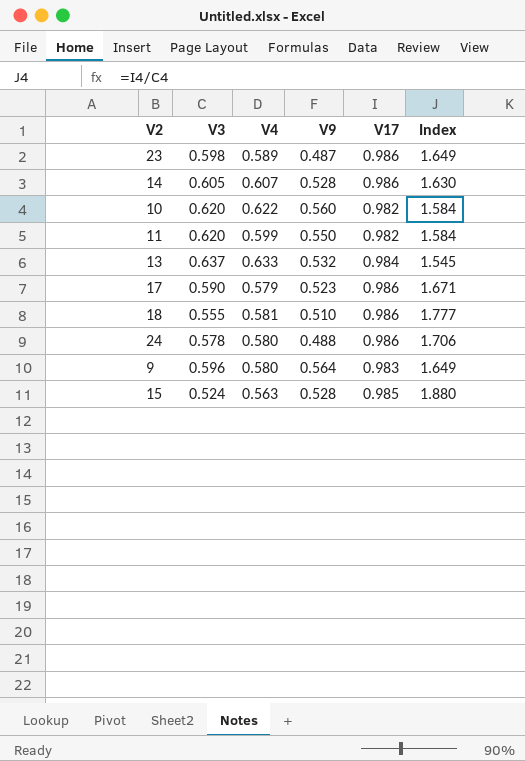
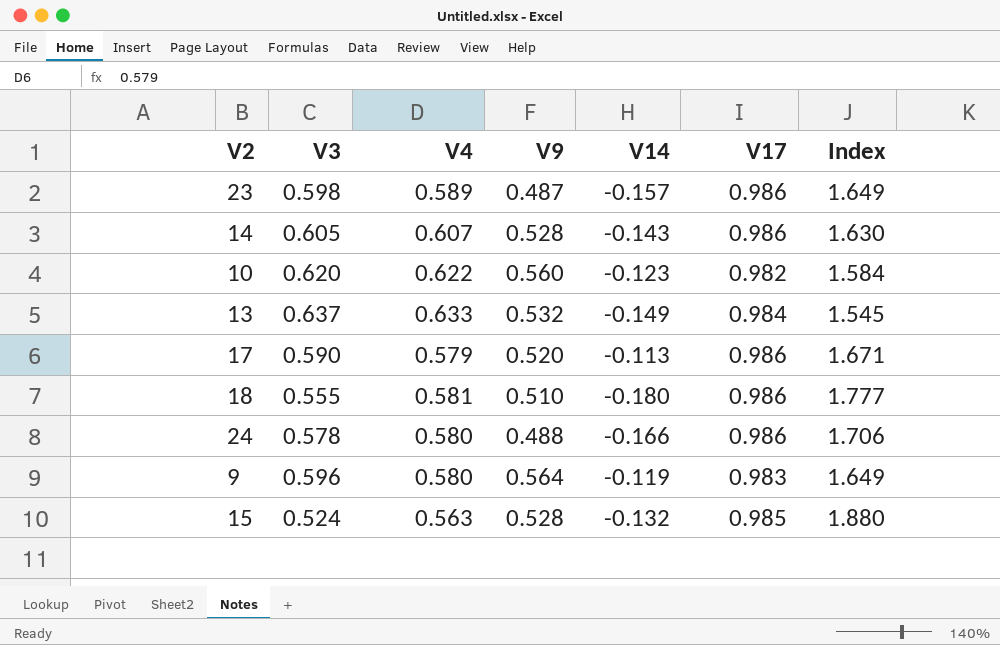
column V14 | position: none -> 5
row 11: 0.620 | 0.599 | 0.550 | 0.982 | 1.584 -> none
17 | V9: 0.523 -> 0.520

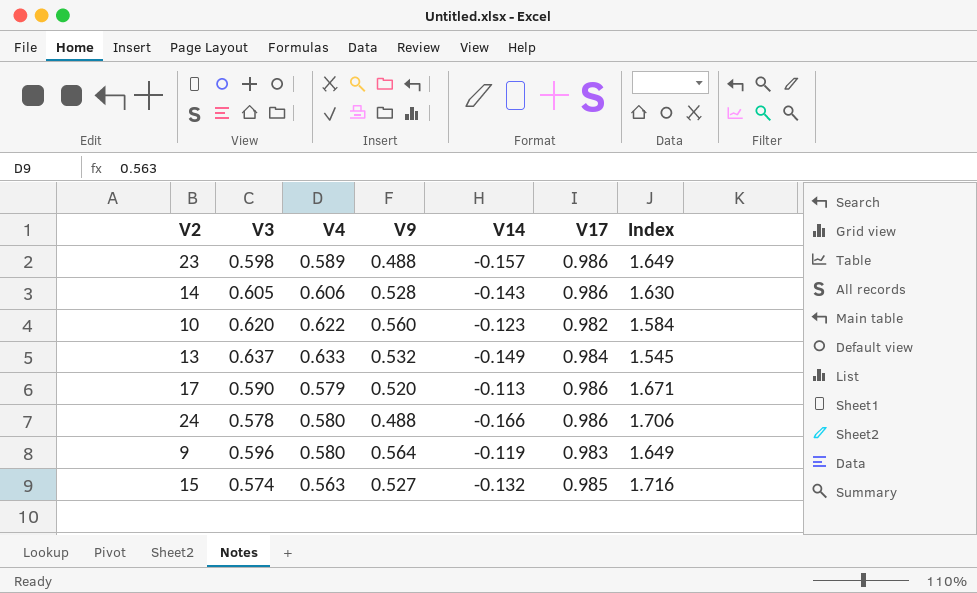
row 18: 0.555 | 0.581 | 0.510 | -0.180 | 0.986 | 1.777 -> none
23 | V9: 0.487 -> 0.488
14 | V4: 0.607 -> 0.606
15 | V3: 0.524 -> 0.574
15 | V9: 0.528 -> 0.527
15 | Index: 1.880 -> 1.716

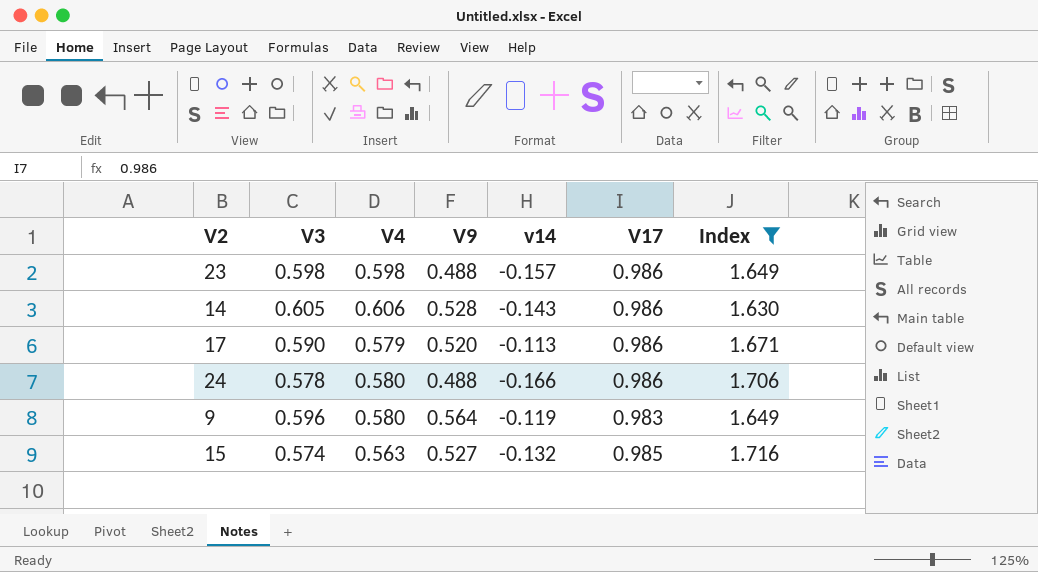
filter: none -> Index >= 1.630
column name: V14 -> v14
23 | V4: 0.589 -> 0.598

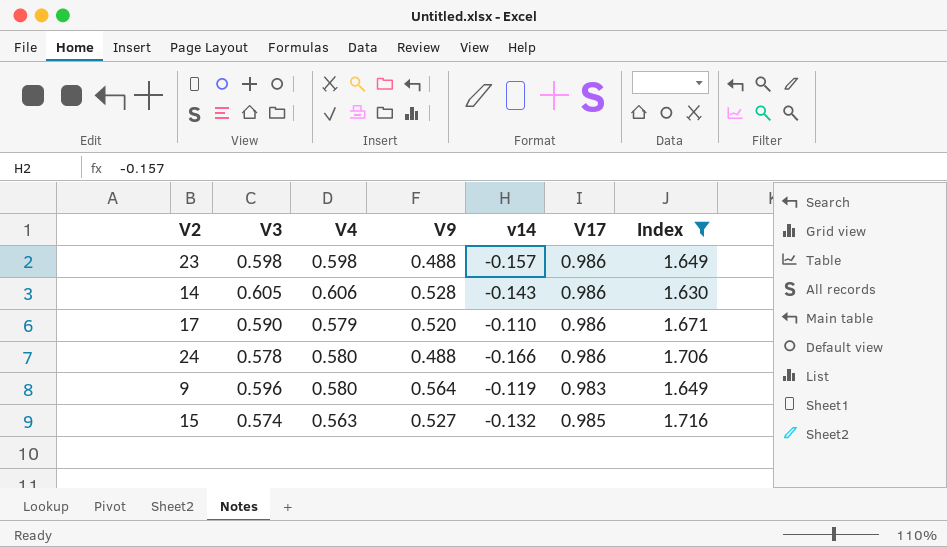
17 | v14: -0.113 -> -0.110

